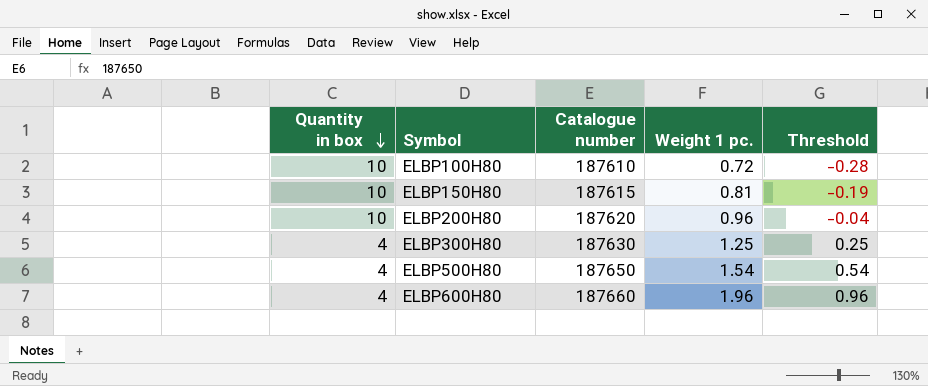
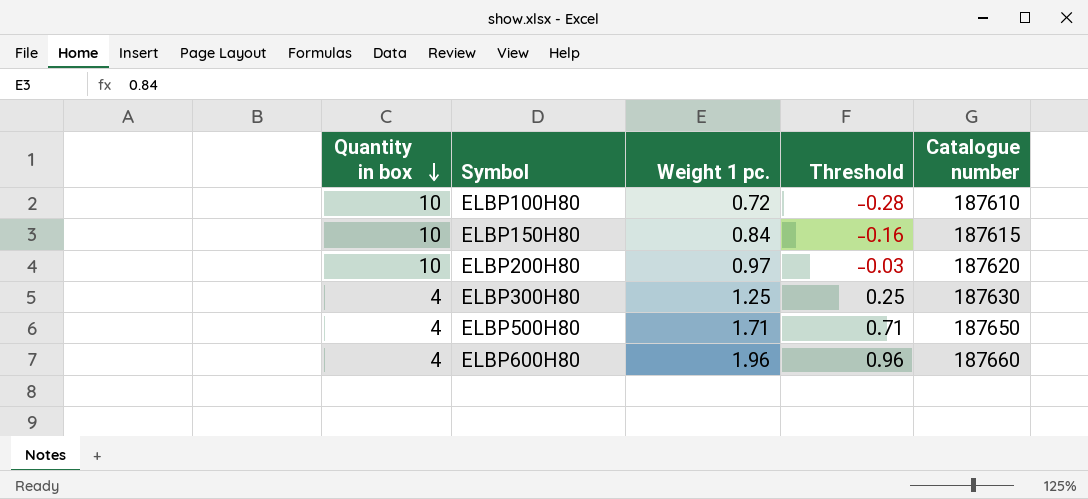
column Catalogue number | position: 3 -> 5
ELBP150H80 | Weight 1 pc.: 0.81 -> 0.84
ELBP150H80 | Threshold: -0.19 -> -0.16
ELBP200H80 | Weight 1 pc.: 0.96 -> 0.97
ELBP200H80 | Threshold: -0.04 -> -0.03
ELBP500H80 | Weight 1 pc.: 1.54 -> 1.71
ELBP500H80 | Threshold: 0.54 -> 0.71

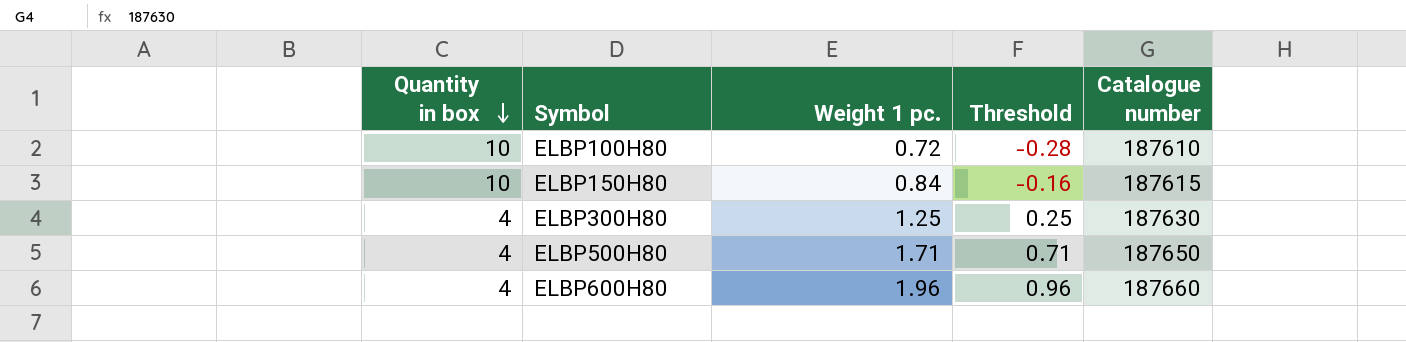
row ELBP200H80: 10 | 0.97 | -0.03 | 187620 -> none

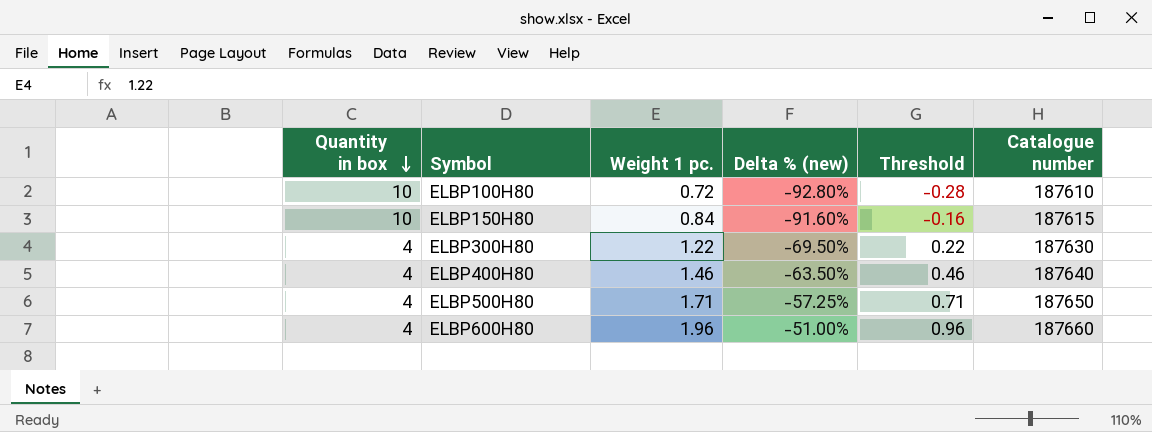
column Delta % (new) | formula: none -> ([Weight 1 pc.] - [Quantity in box]) / [Quantity in box]
ELBP300H80 | Weight 1 pc.: 1.25 -> 1.22
ELBP300H80 | Threshold: 0.25 -> 0.22
row ELBP400H80: none -> 4 | 1.46 | -63.50% | 0.46 | 187640

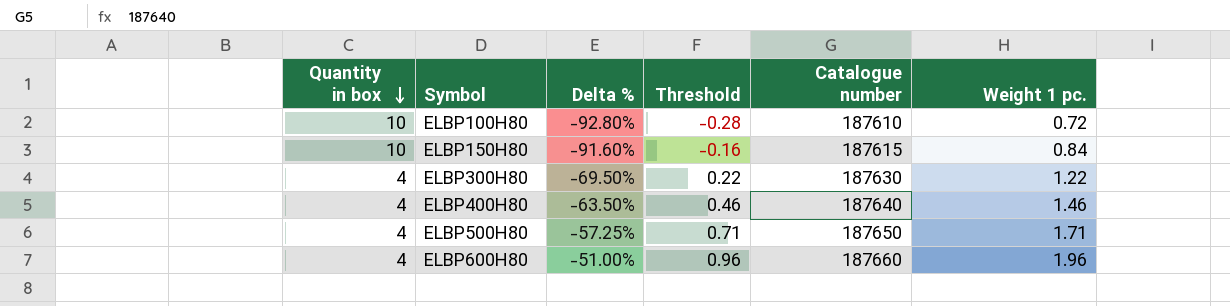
column name: Delta % (new) -> Delta %
column Weight 1 pc. | position: 3 -> 6

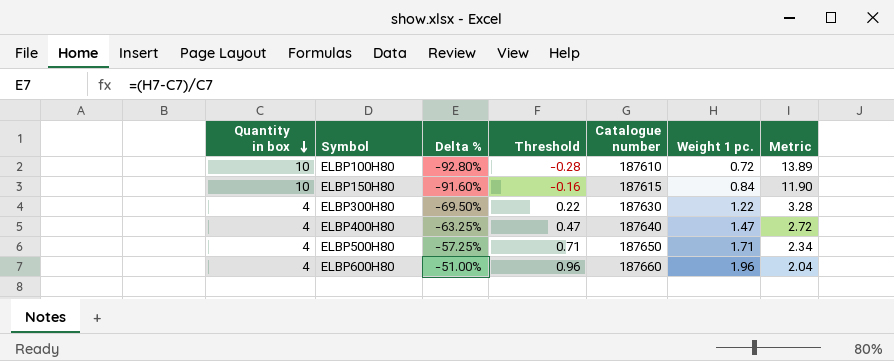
column Metric | formula: none -> [Quantity in box] / [Weight 1 pc.]
ELBP400H80 | Delta %: -63.50% -> -63.25%
ELBP400H80 | Threshold: 0.46 -> 0.47
ELBP400H80 | Weight 1 pc.: 1.46 -> 1.47

